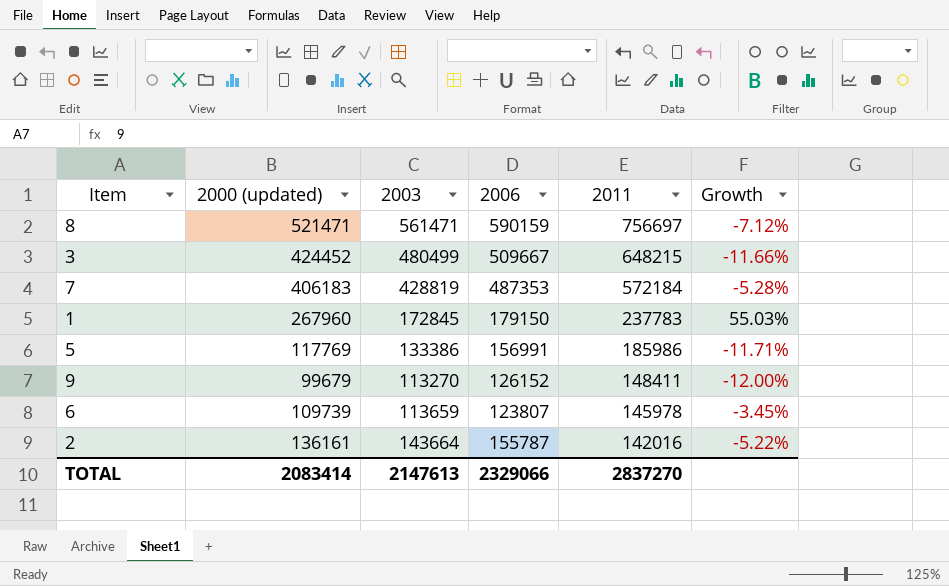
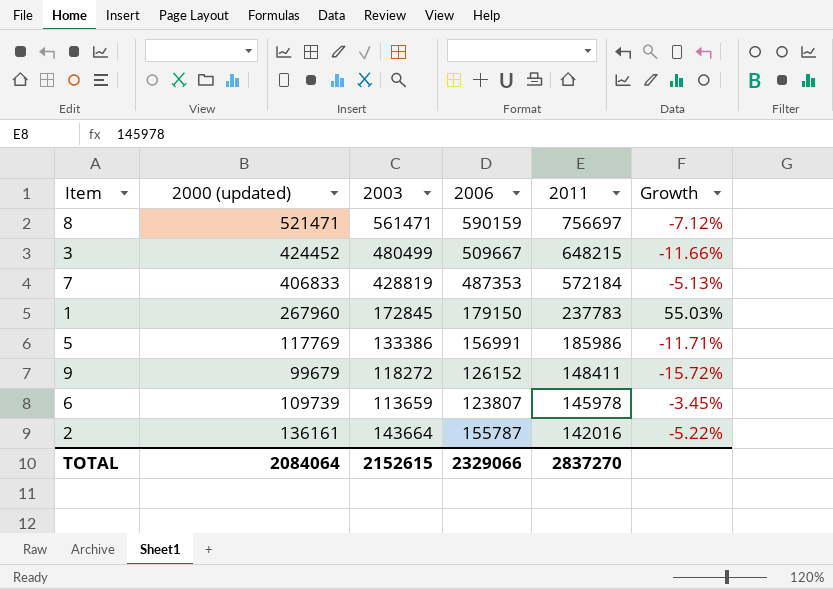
7 | 2000 (updated): 406183 -> 406833
7 | Growth: -5.28% -> -5.13%
9 | 2003: 113270 -> 118272
9 | Growth: -12.00% -> -15.72%
TOTAL | 2000 (updated): 2083414 -> 2084064
TOTAL | 2003: 2147613 -> 2152615

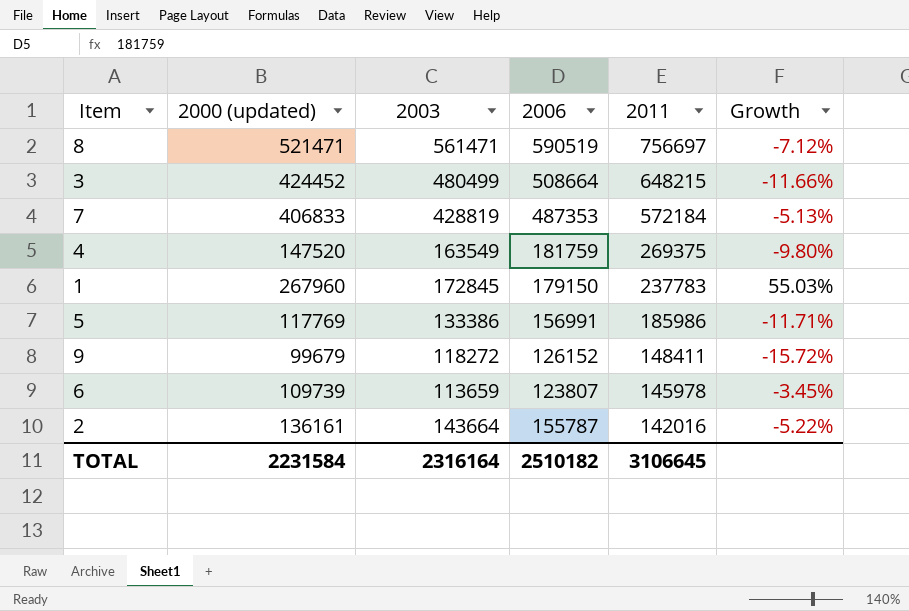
8 | 2006: 590159 -> 590519
3 | 2006: 509667 -> 508664
row 4: none -> 147520 | 163549 | 181759 | 269375 | -9.80%
TOTAL | 2000 (updated): 2084064 -> 2231584
TOTAL | 2003: 2152615 -> 2316164
TOTAL | 2006: 2329066 -> 2510182
TOTAL | 2011: 2837270 -> 3106645

